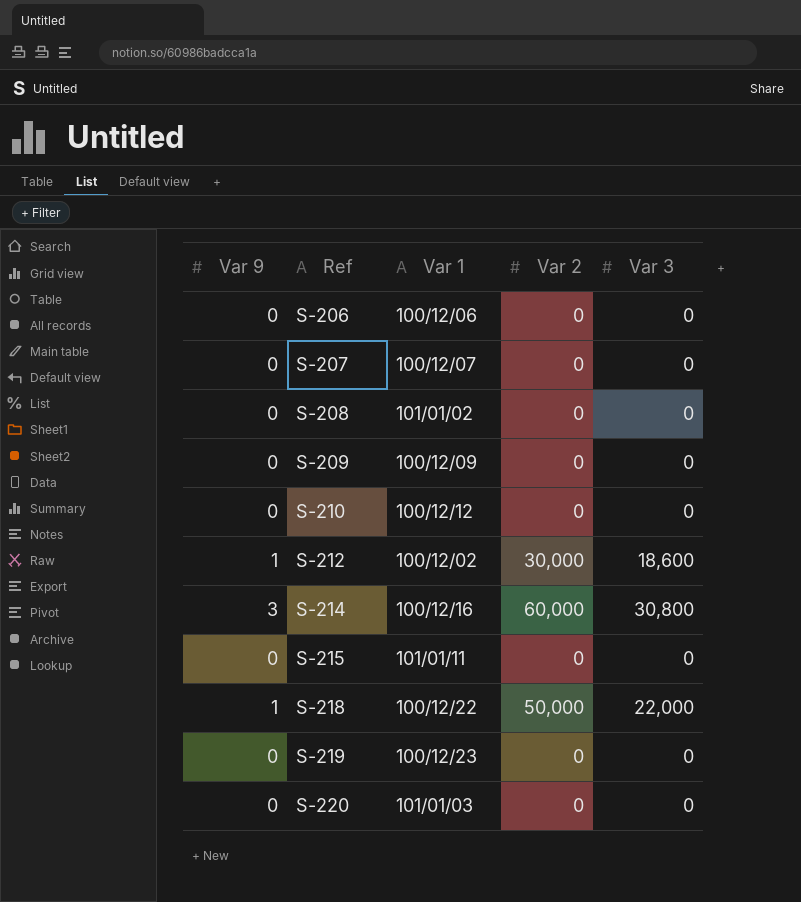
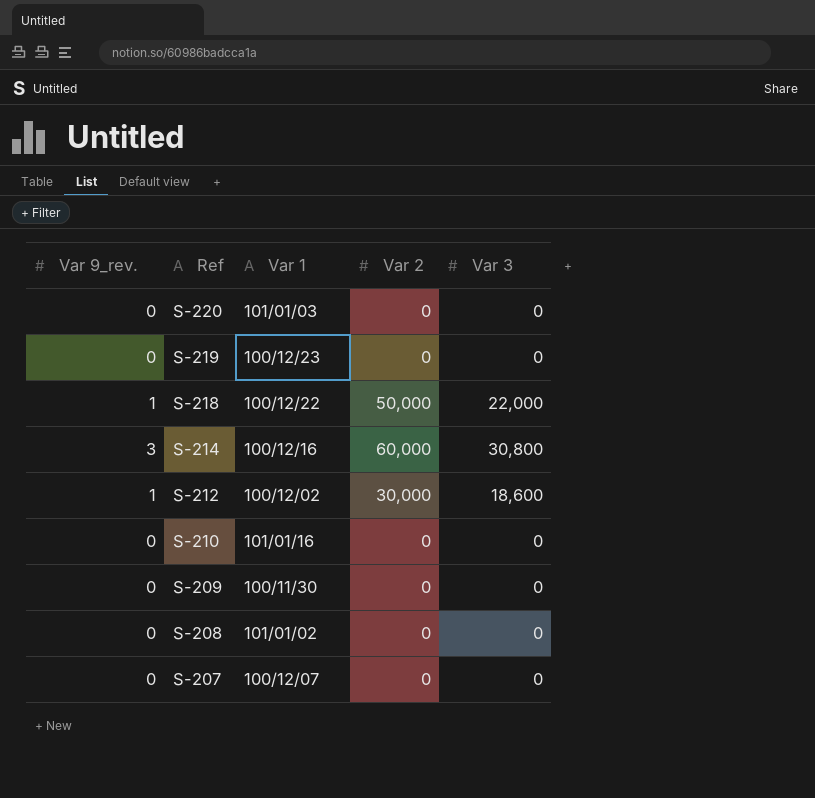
row order: Ref ascending -> Ref descending
column name: Var 9 -> Var 9_rev.
row S-206: 0 | 100/12/06 | 0 | 0 -> none
row S-215: 0 | 101/01/11 | 0 | 0 -> none
S-210 | Var 1: 100/12/12 -> 101/01/16
S-209 | Var 1: 100/12/09 -> 100/11/30

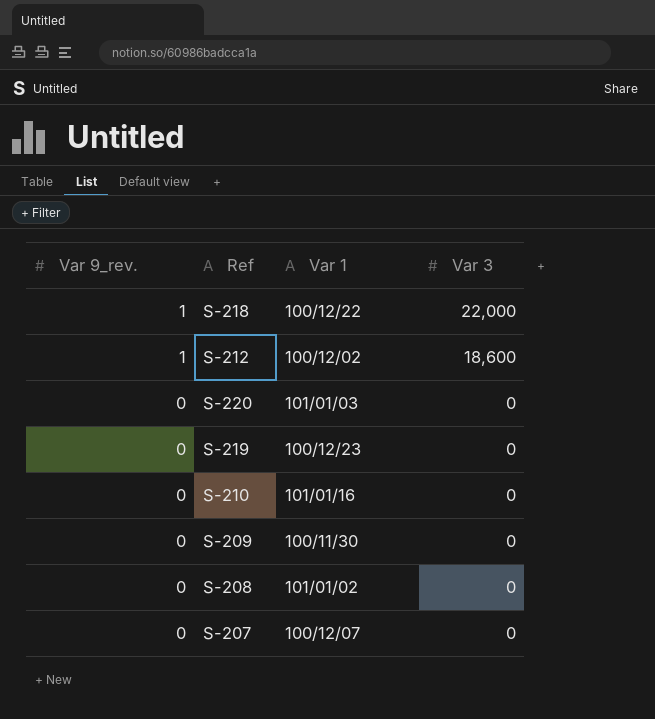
row order: Ref descending -> Var 9_rev. descending
column Var 2 | position: 4 -> none
row S-214: 3 | 100/12/16 | 60,000 | 30,800 -> none

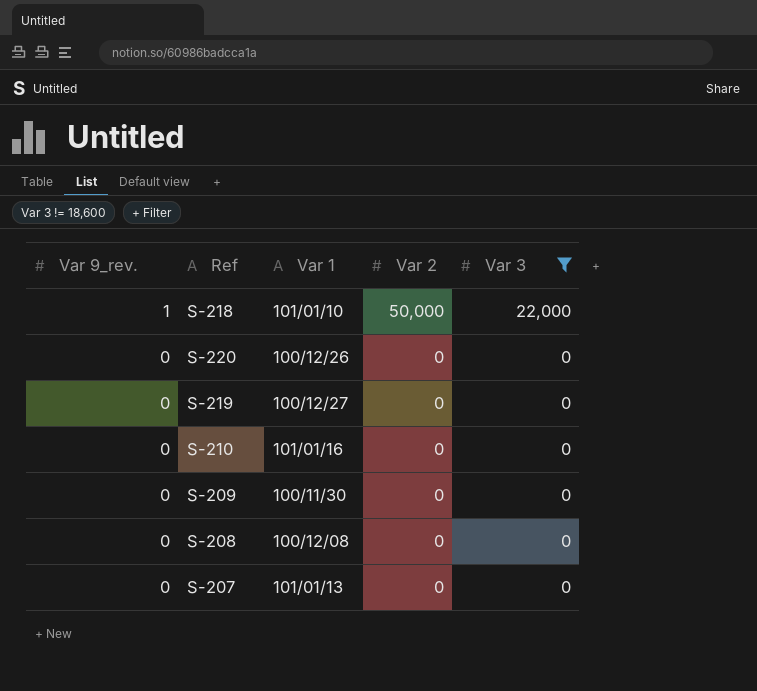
filter: none -> Var 3 != 18,600
column Var 2 | position: none -> 4
S-218 | Var 1: 100/12/22 -> 101/01/10
S-220 | Var 1: 101/01/03 -> 100/12/26
S-219 | Var 1: 100/12/23 -> 100/12/27
S-208 | Var 1: 101/01/02 -> 100/12/08
S-207 | Var 1: 100/12/07 -> 101/01/13

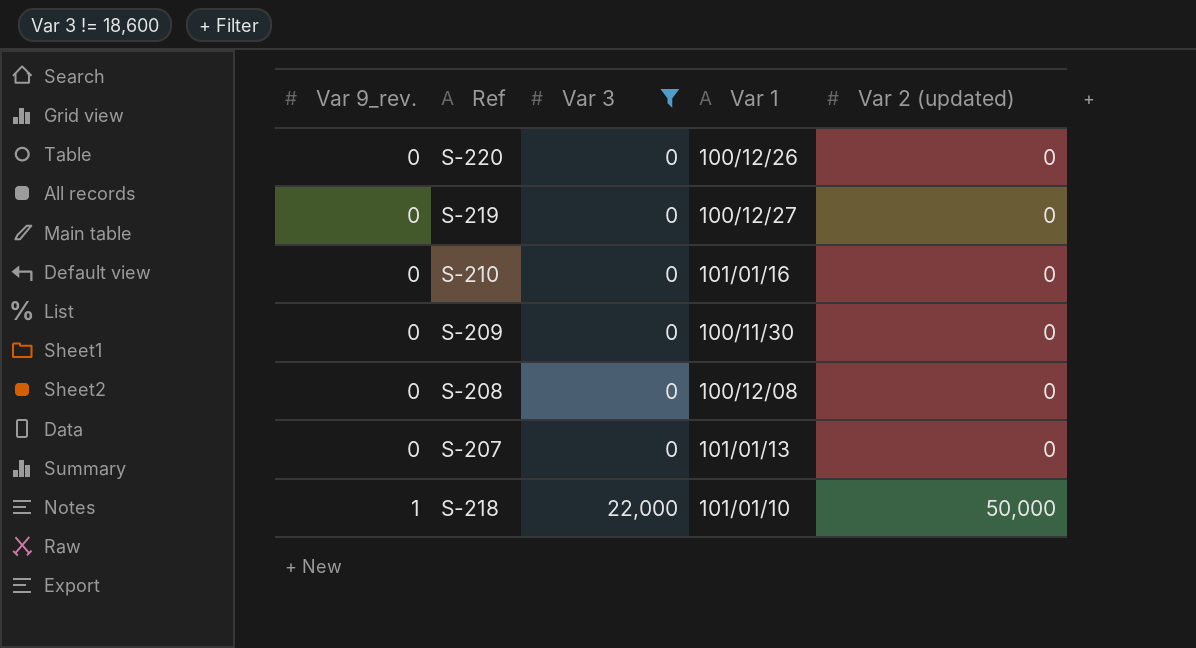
row order: Var 9_rev. descending -> Var 9_rev. ascending
column Var 3 | position: 5 -> 3
column name: Var 2 -> Var 2 (updated)

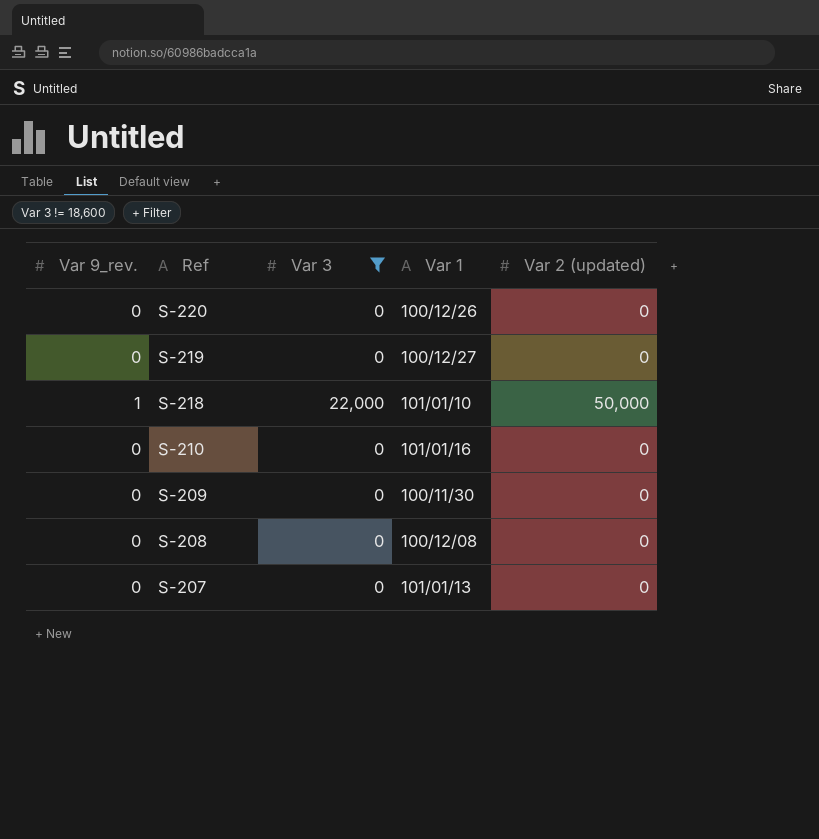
row order: Var 9_rev. ascending -> Ref descending

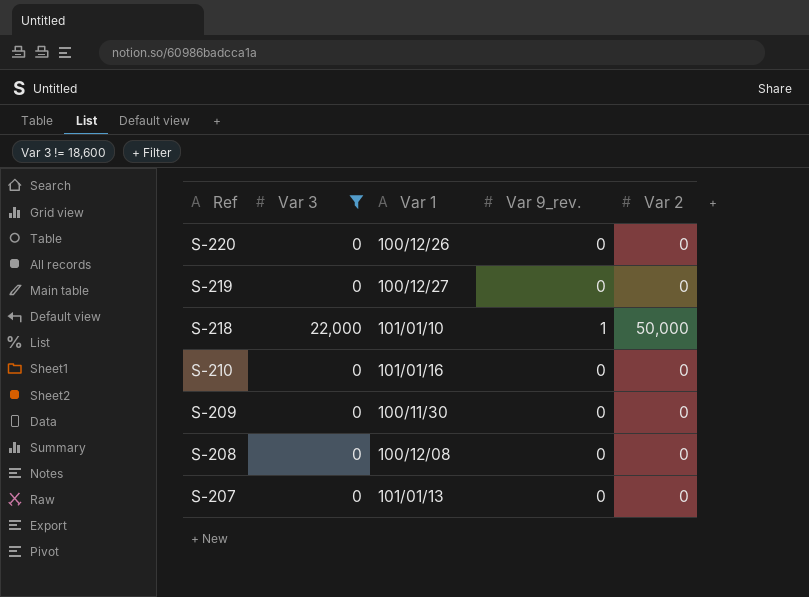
column Var 9_rev. | position: 1 -> 4
column name: Var 2 (updated) -> Var 2

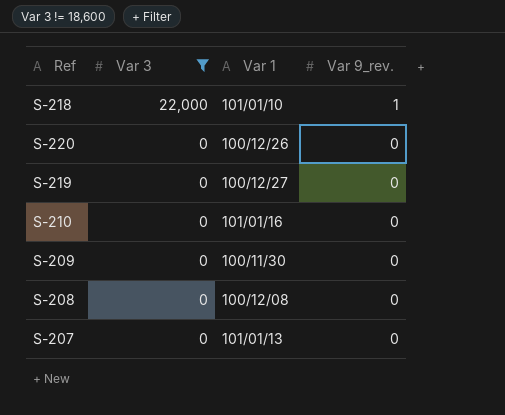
row order: Ref descending -> Var 3 descending
column Var 2 | position: 5 -> none

